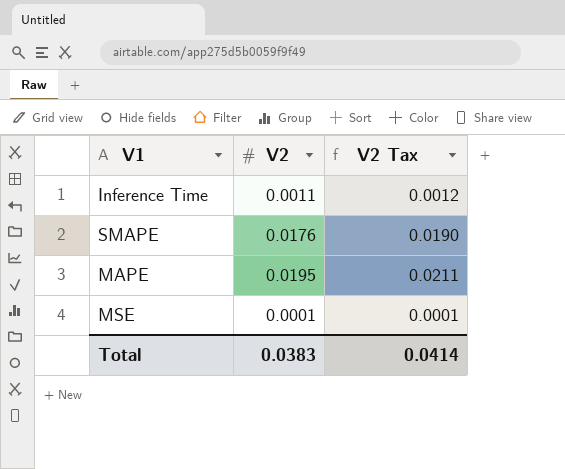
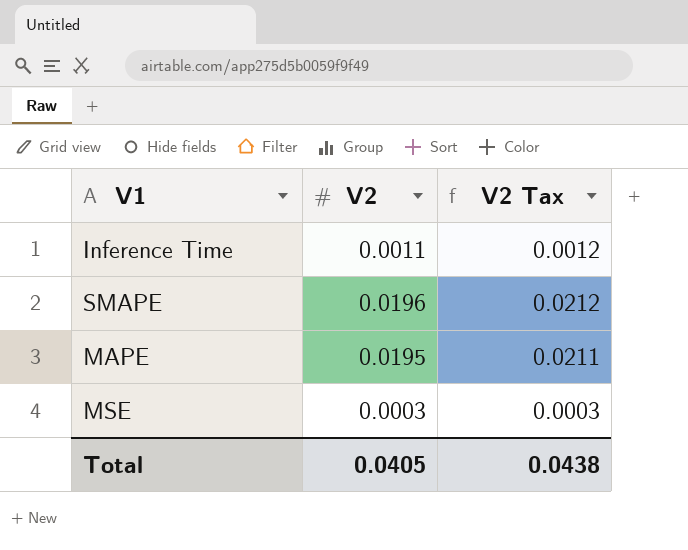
SMAPE | V2: 0.0176 -> 0.0196
SMAPE | V2 Tax: 0.0190 -> 0.0212
MSE | V2: 0.0001 -> 0.0003
MSE | V2 Tax: 0.0001 -> 0.0003
Total | V2: 0.0383 -> 0.0405
Total | V2 Tax: 0.0414 -> 0.0438

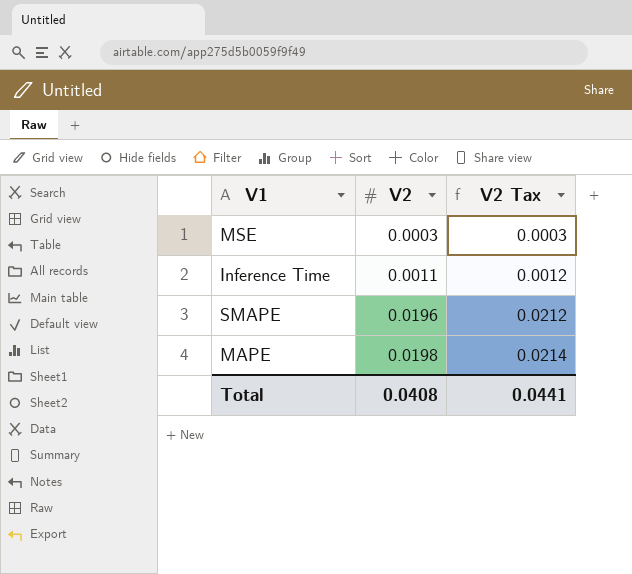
row order: none -> V2 ascending
MAPE | V2: 0.0195 -> 0.0198
MAPE | V2 Tax: 0.0211 -> 0.0214
Total | V2: 0.0405 -> 0.0408
Total | V2 Tax: 0.0438 -> 0.0441

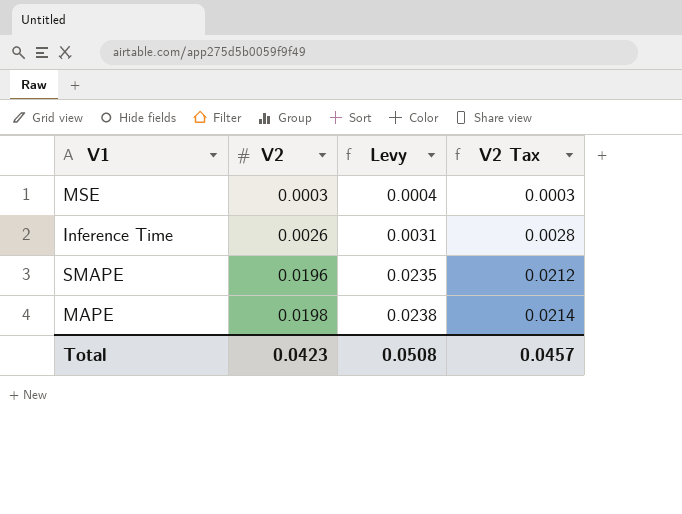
column Levy | formula: none -> [V2] * 1.2
Inference Time | V2: 0.0011 -> 0.0026
Inference Time | V2 Tax: 0.0012 -> 0.0028
Total | V2: 0.0408 -> 0.0423
Total | V2 Tax: 0.0441 -> 0.0457

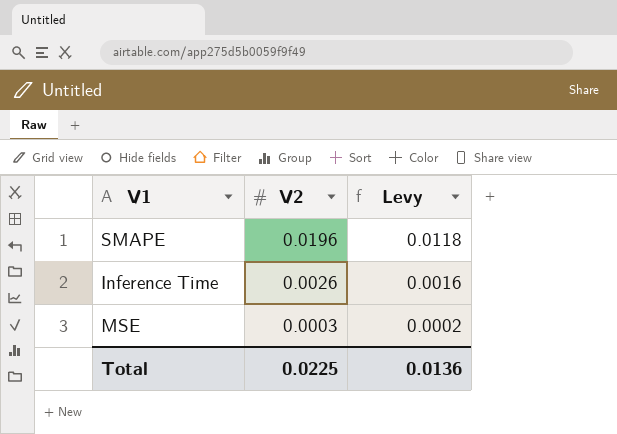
row order: V2 ascending -> V2 descending
column V2 Tax | formula: [V2] * 1.08 -> none
column Levy | formula: [V2] * 1.2 -> [V2] * 0.6
row MAPE: 0.0198 | 0.0238 | 0.0214 -> none
Total | V2: 0.0423 -> 0.0225
Total | Levy: 0.0508 -> 0.0136

